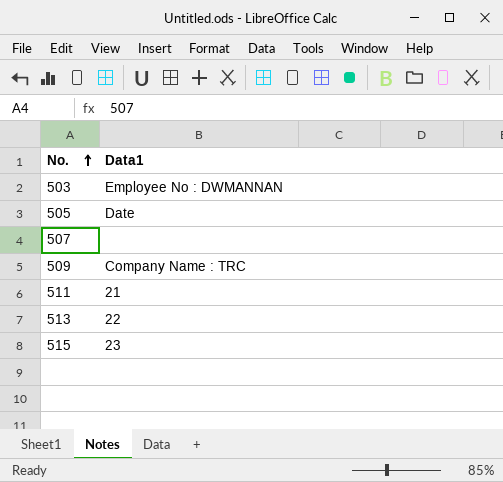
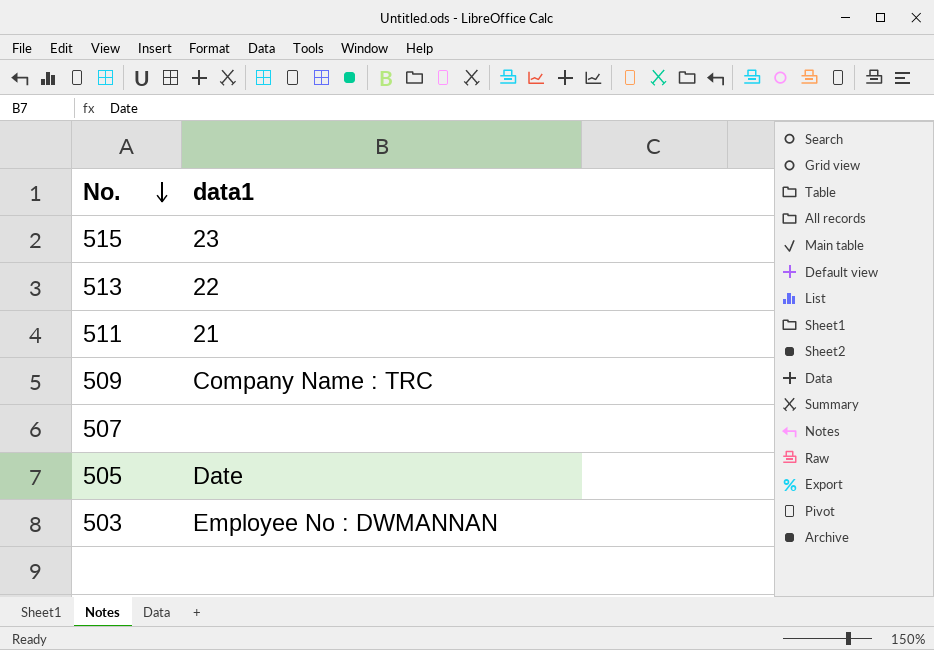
row order: No. ascending -> No. descending
column name: Data1 -> data1

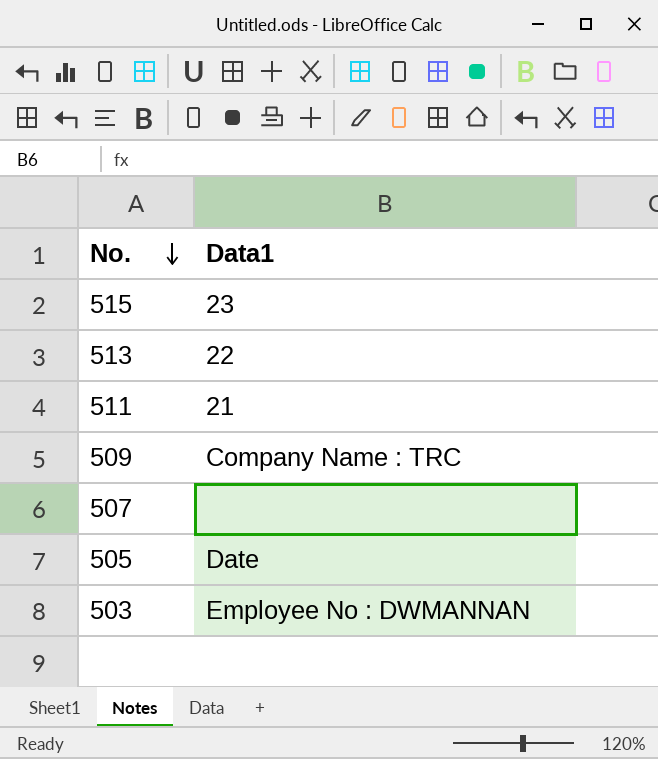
column name: data1 -> Data1

